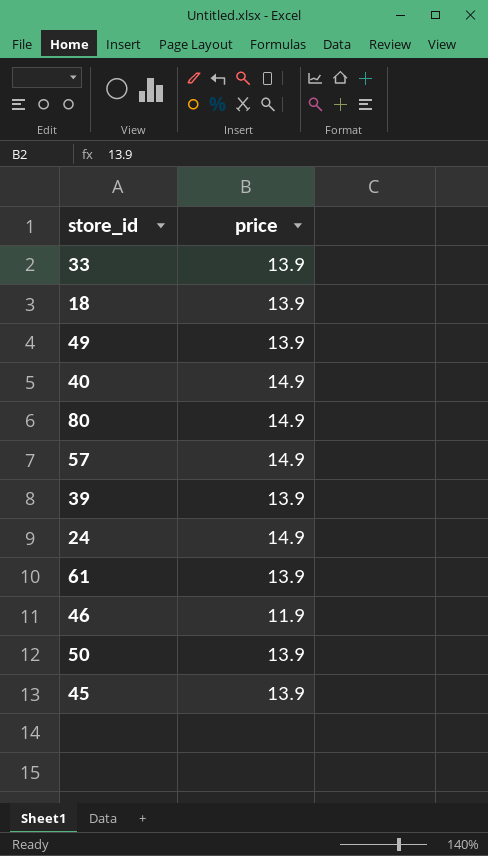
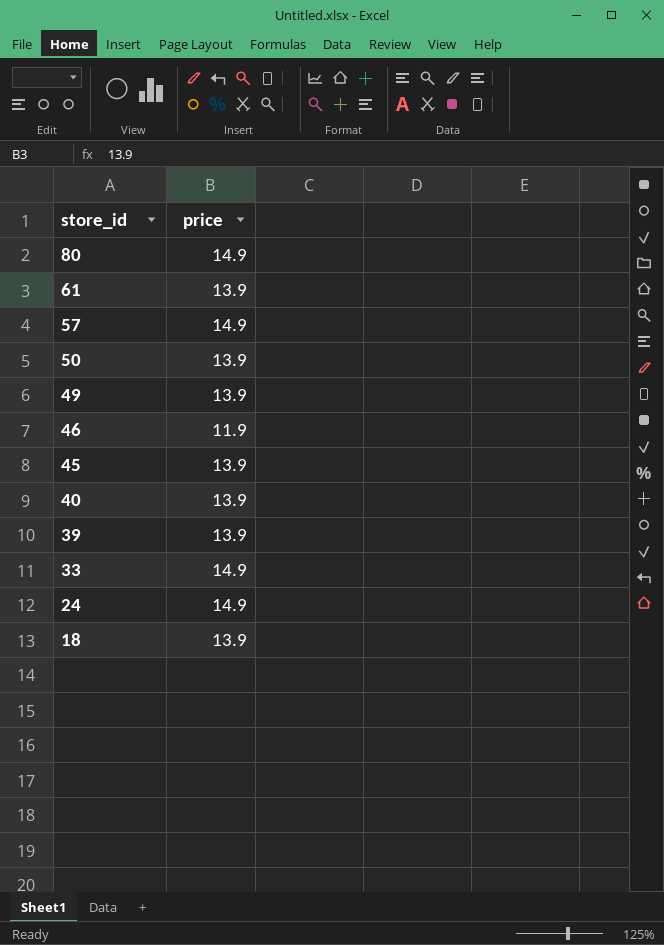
row order: none -> store_id descending
40 | price: 14.9 -> 13.9
33 | price: 13.9 -> 14.9

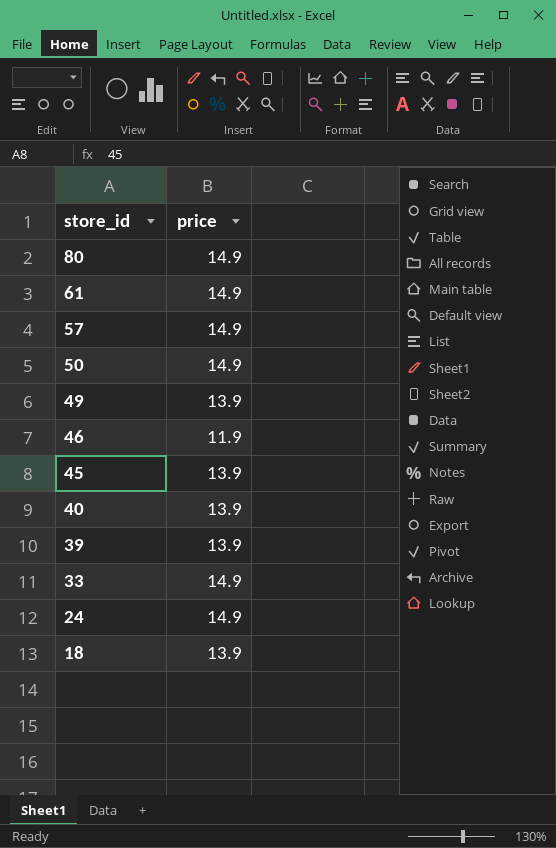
61 | price: 13.9 -> 14.9
50 | price: 13.9 -> 14.9

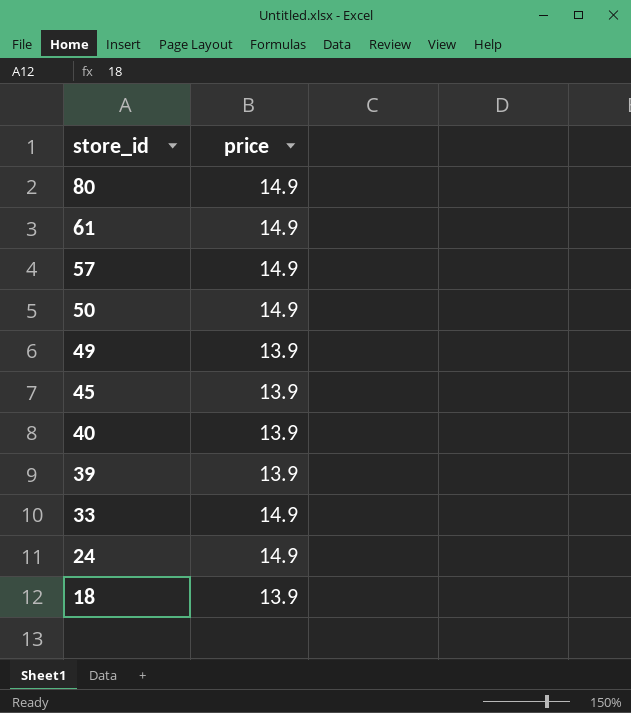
row 46: 11.9 -> none

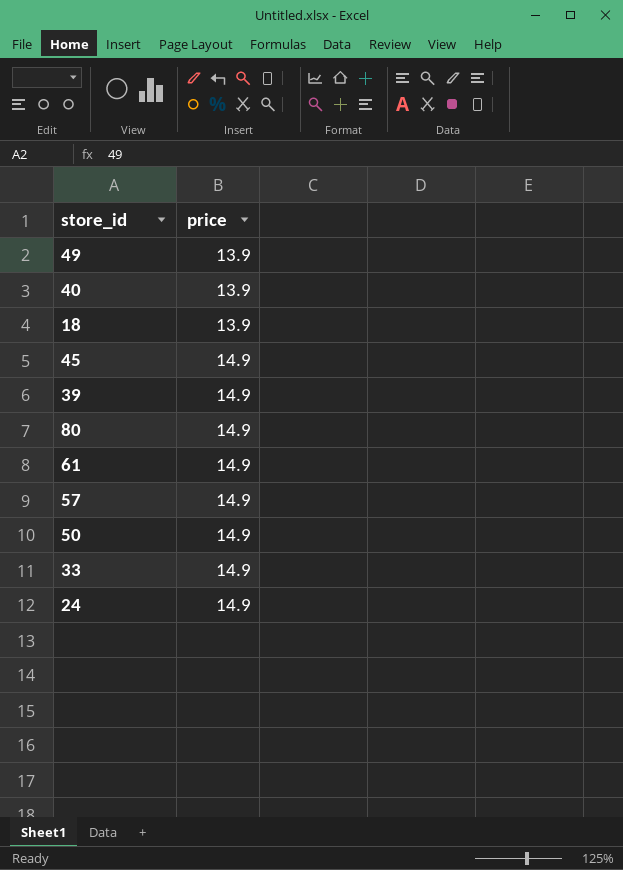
row order: store_id descending -> price ascending
45 | price: 13.9 -> 14.9
39 | price: 13.9 -> 14.9

